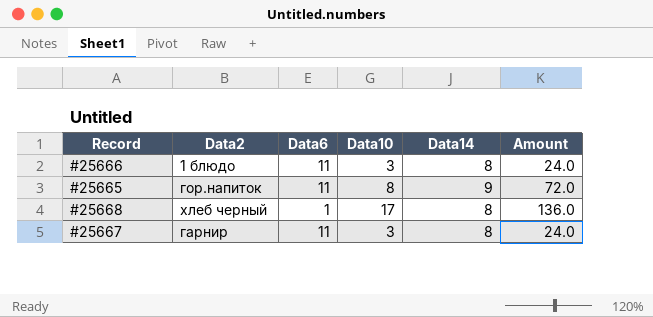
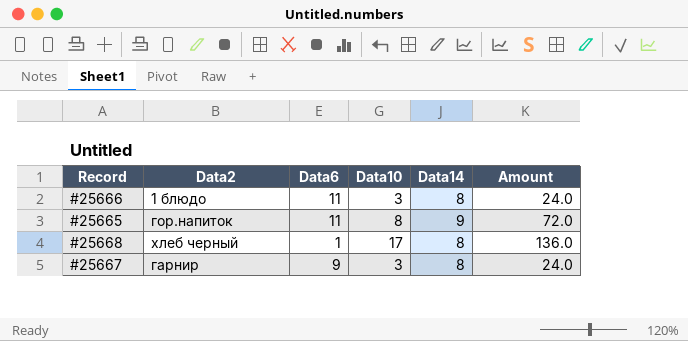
#25667 | Data6: 11 -> 9

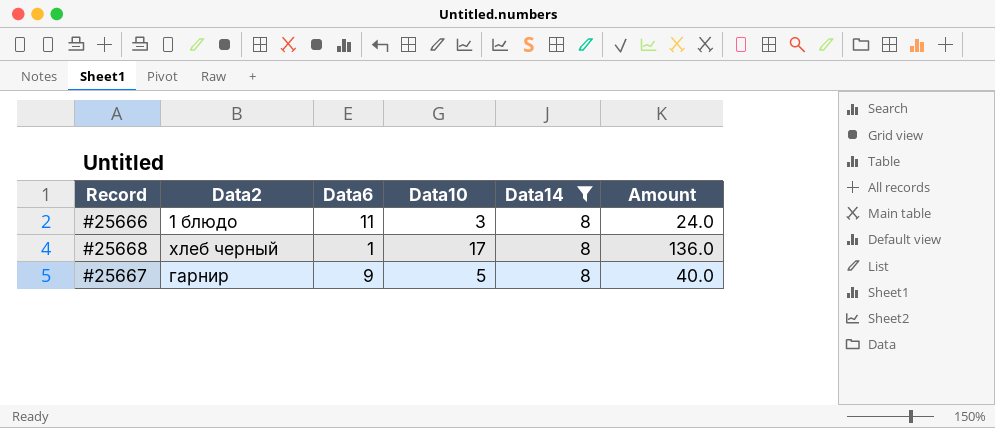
filter: none -> Data14 = 8
#25667 | Data10: 3 -> 5
#25667 | Amount: 24.0 -> 40.0

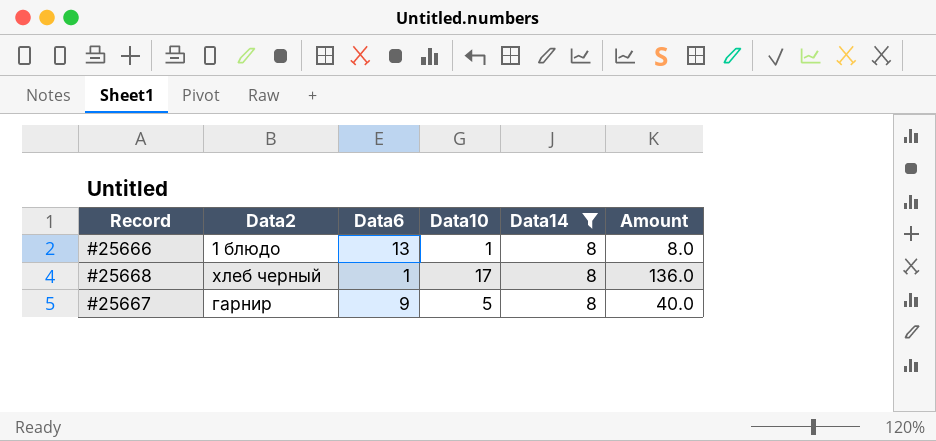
#25666 | Data6: 11 -> 13
#25666 | Data10: 3 -> 1
#25666 | Amount: 24.0 -> 8.0

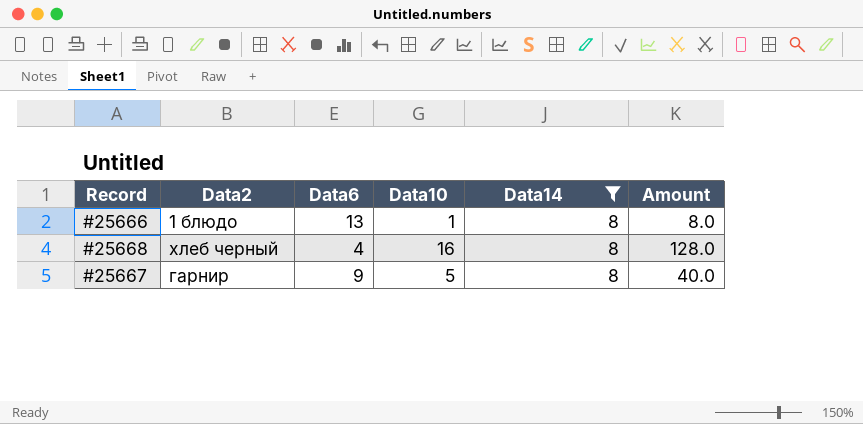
#25668 | Data6: 1 -> 4
#25668 | Data10: 17 -> 16
#25668 | Amount: 136.0 -> 128.0

